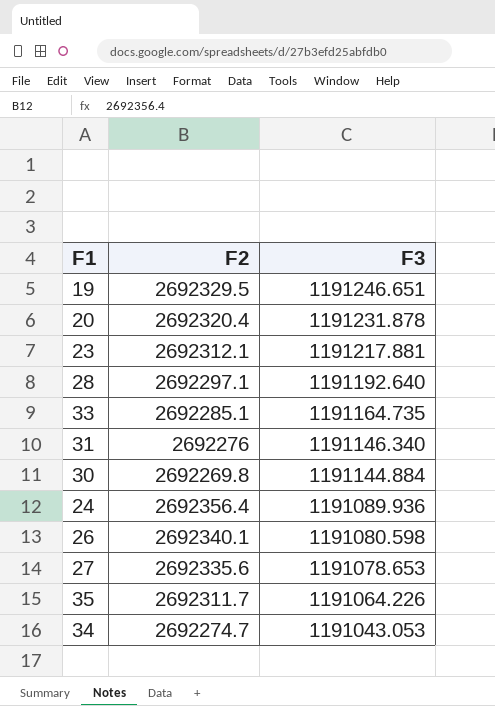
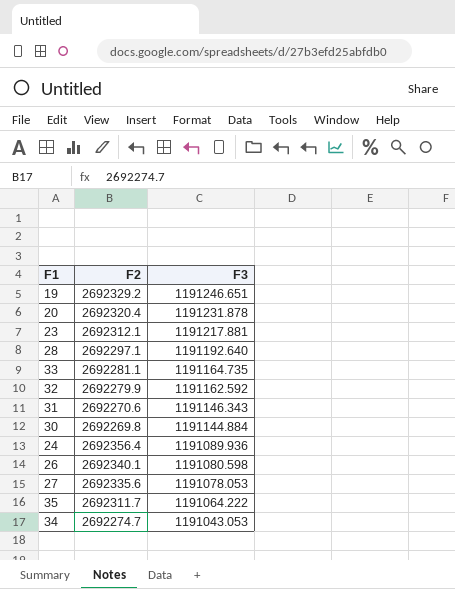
19 | F2: 2692329.5 -> 2692329.2
33 | F2: 2692285.1 -> 2692281.1
row 32: none -> 2692279.9 | 1191162.592
31 | F2: 2692276 -> 2692270.6
31 | F3: 1191146.340 -> 1191146.343
27 | F3: 1191078.653 -> 1191078.053
35 | F3: 1191064.226 -> 1191064.222

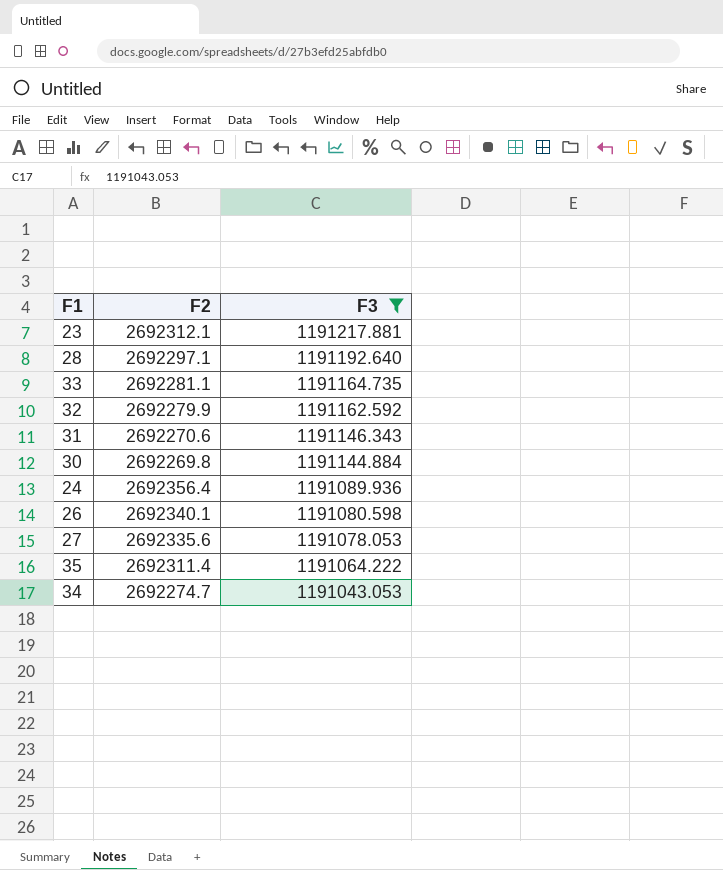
filter: none -> F3 <= 1191217.881
35 | F2: 2692311.7 -> 2692311.4

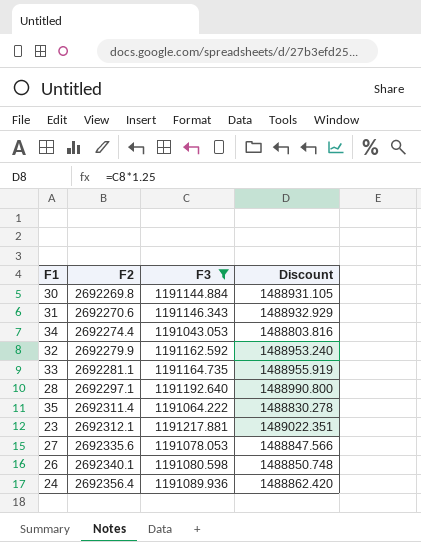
row order: F3 descending -> F2 ascending
column Discount | formula: none -> [F3] * 1.25
34 | F2: 2692274.7 -> 2692274.4

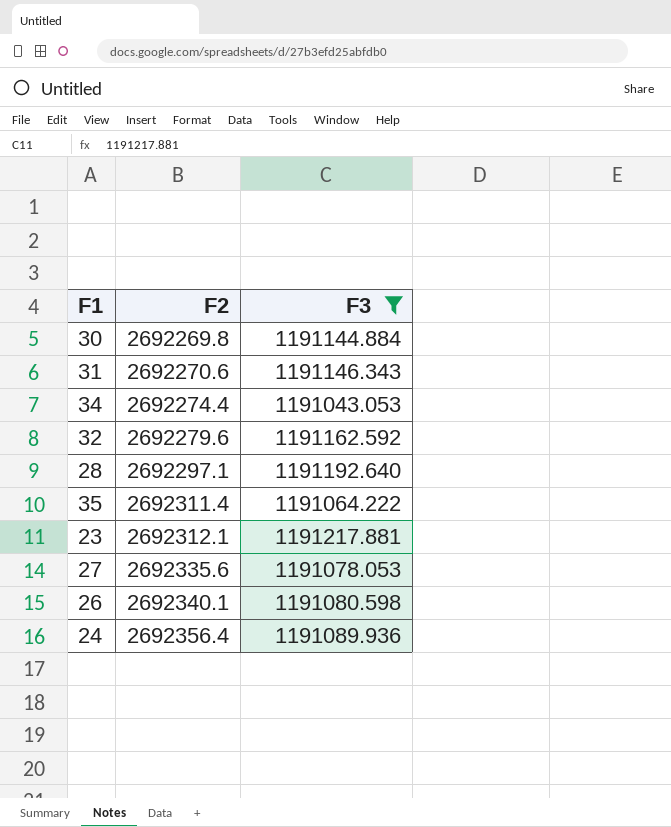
column Discount | formula: [F3] * 1.25 -> none
row 33: 2692281.1 | 1191164.735 | 1488955.919 -> none
32 | F2: 2692279.9 -> 2692279.6

